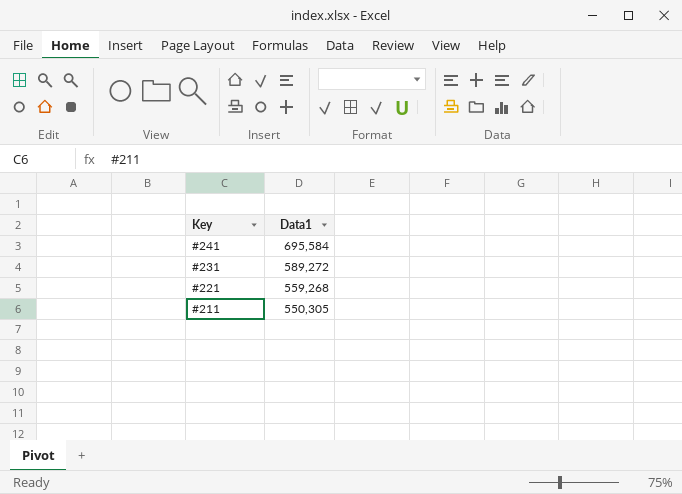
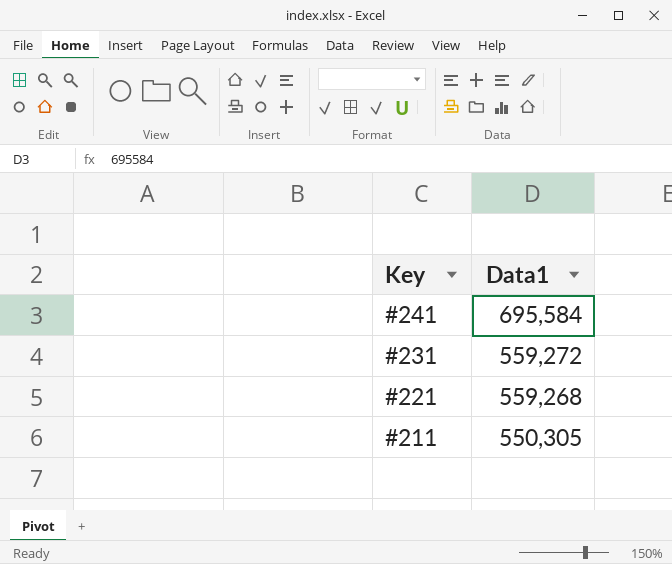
#231 | Data1: 589,272 -> 559,272

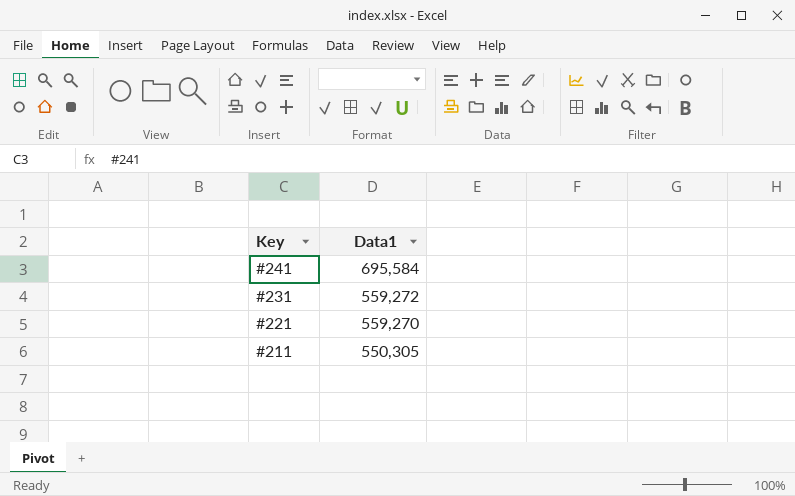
#221 | Data1: 559,268 -> 559,270

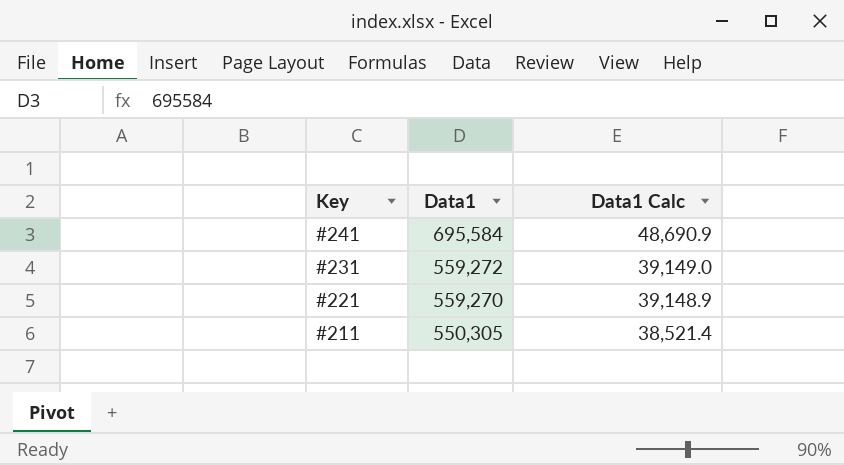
column Data1 Calc | formula: none -> [Data1] * 0.07

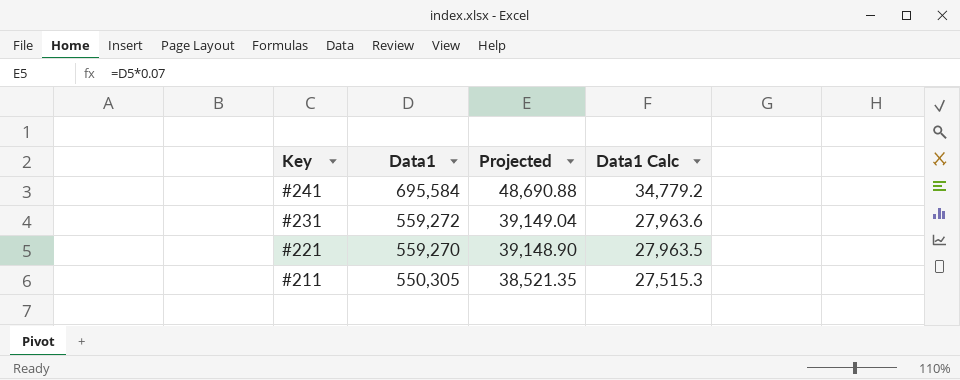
column Projected | formula: none -> [Data1] * 0.07
column Data1 Calc | formula: [Data1] * 0.07 -> [Data1] * 0.05

